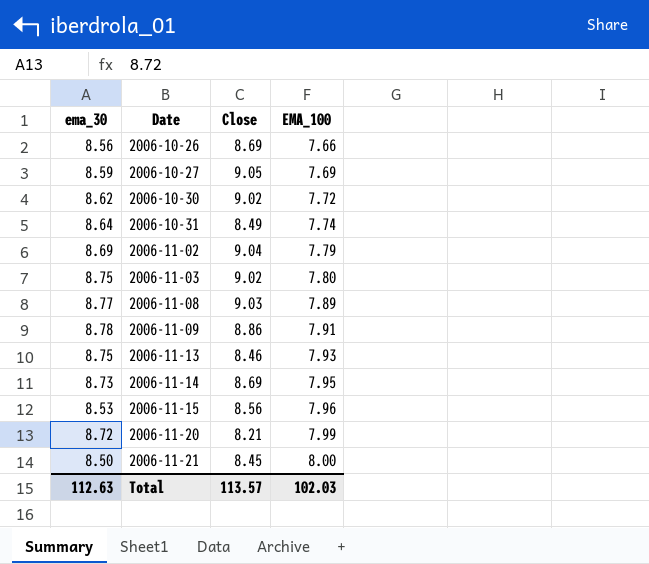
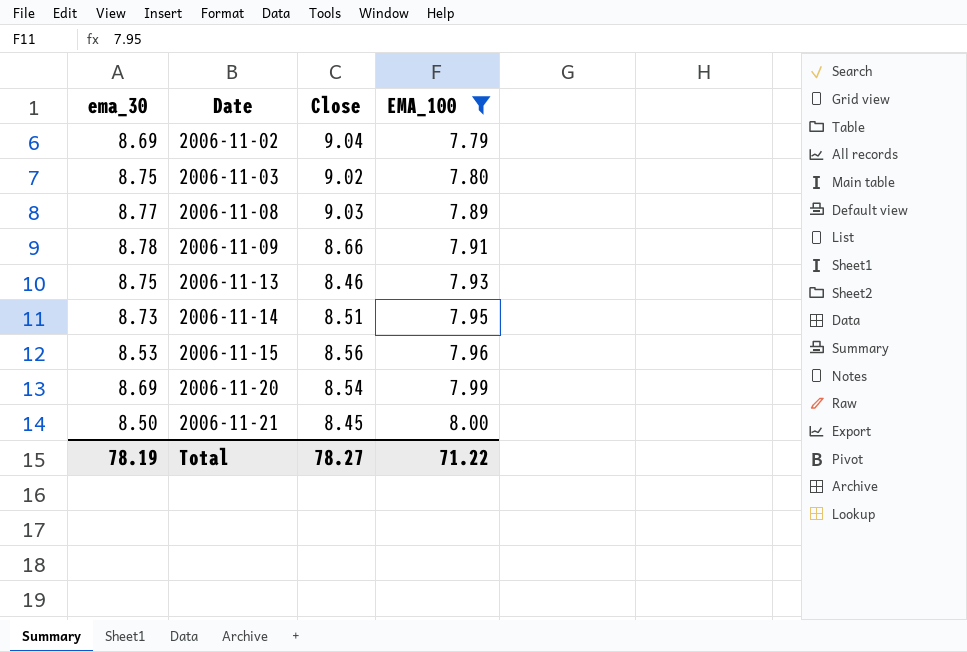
filter: none -> EMA_100 >= 7.79
2006-11-09 | Close: 8.86 -> 8.66
2006-11-14 | Close: 8.69 -> 8.51
2006-11-20 | ema_30: 8.72 -> 8.69
2006-11-20 | Close: 8.21 -> 8.54
Total | ema_30: 112.63 -> 78.19
Total | Close: 113.57 -> 78.27
Total | EMA_100: 102.03 -> 71.22

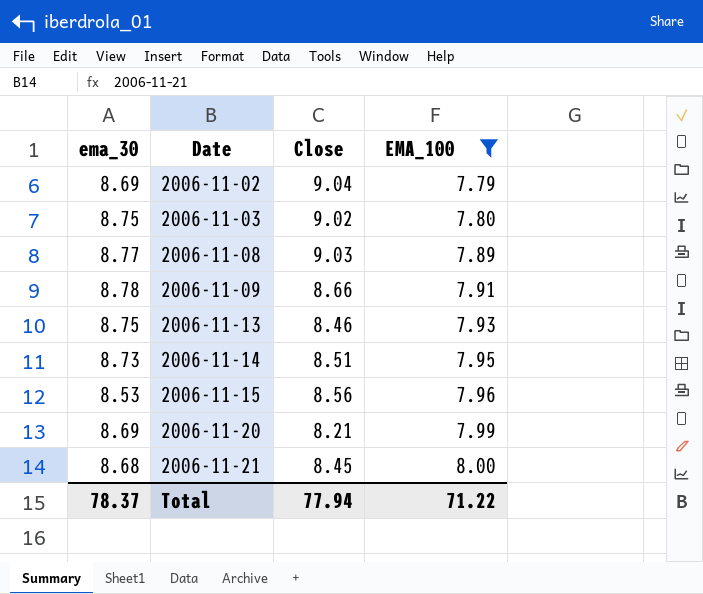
2006-11-20 | Close: 8.54 -> 8.21
2006-11-21 | ema_30: 8.50 -> 8.68
Total | ema_30: 78.19 -> 78.37
Total | Close: 78.27 -> 77.94

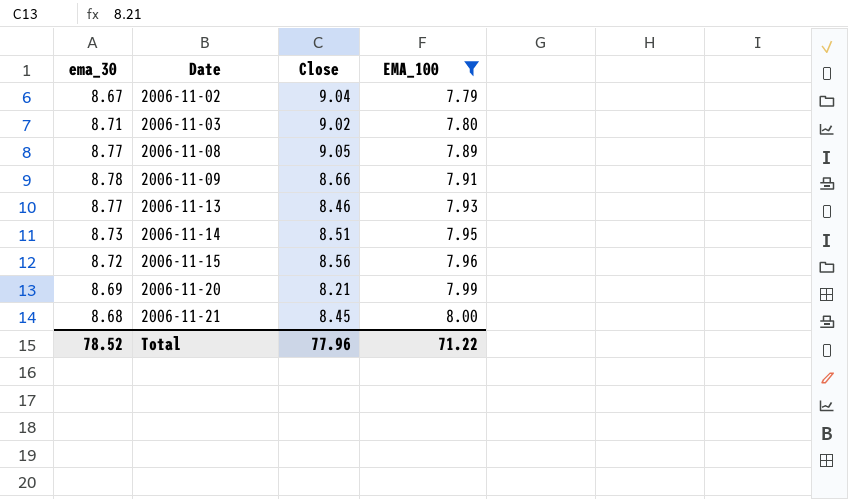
2006-11-02 | ema_30: 8.69 -> 8.67
2006-11-03 | ema_30: 8.75 -> 8.71
2006-11-08 | Close: 9.03 -> 9.05
2006-11-13 | ema_30: 8.75 -> 8.77
2006-11-15 | ema_30: 8.53 -> 8.72
Total | ema_30: 78.37 -> 78.52
Total | Close: 77.94 -> 77.96

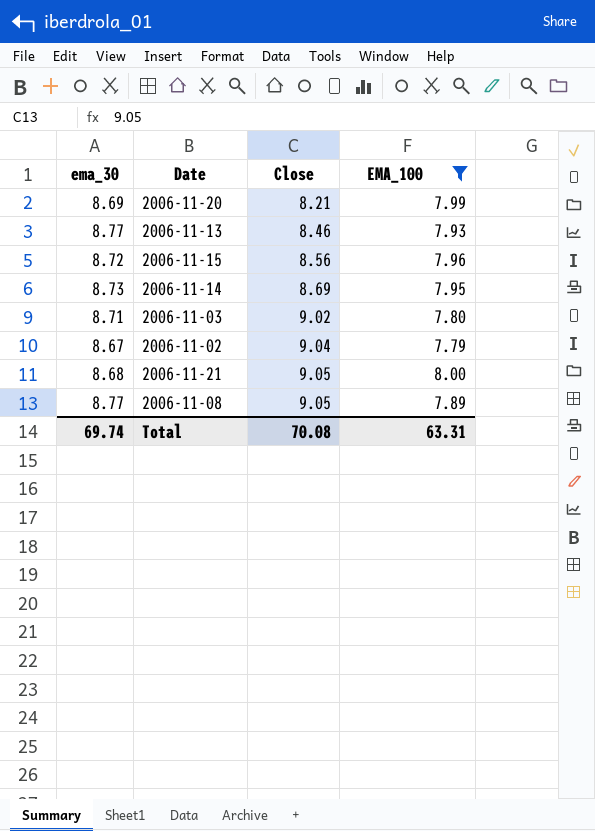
row order: Date ascending -> Close ascending
row 2006-11-09: 8.78 | 8.66 | 7.91 -> none
2006-11-14 | Close: 8.51 -> 8.69
2006-11-21 | Close: 8.45 -> 9.05
Total | ema_30: 78.52 -> 69.74
Total | Close: 77.96 -> 70.08
Total | EMA_100: 71.22 -> 63.31

